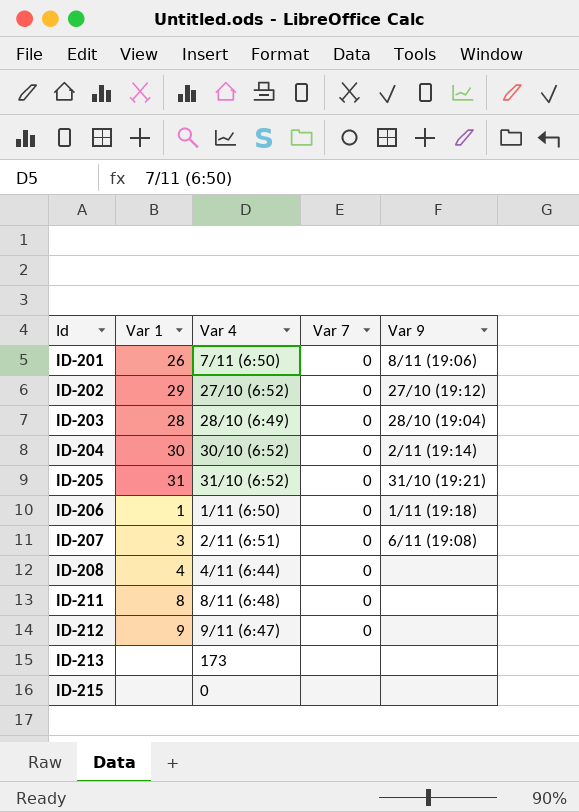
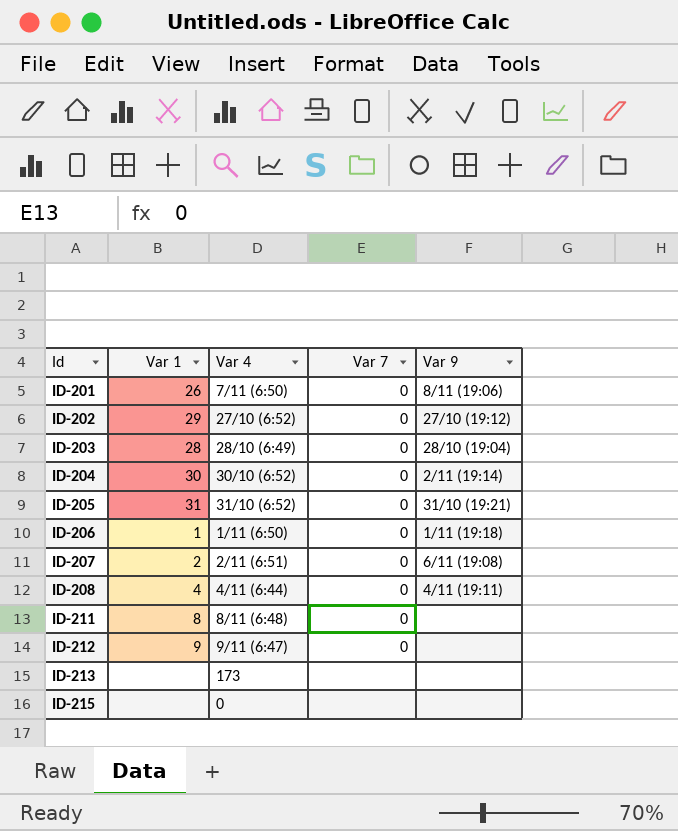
ID-207 | Var 1: 3 -> 2
ID-208 | Var 9: none -> 4/11 (19:11)

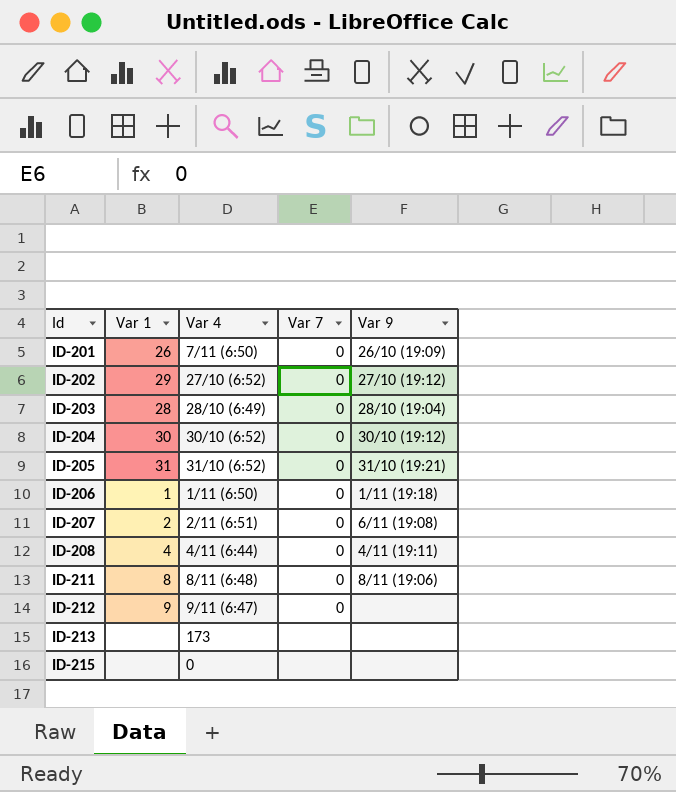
ID-201 | Var 9: 8/11 (19:06) -> 26/10 (19:09)
ID-204 | Var 9: 2/11 (19:14) -> 30/10 (19:12)
ID-211 | Var 9: none -> 8/11 (19:06)

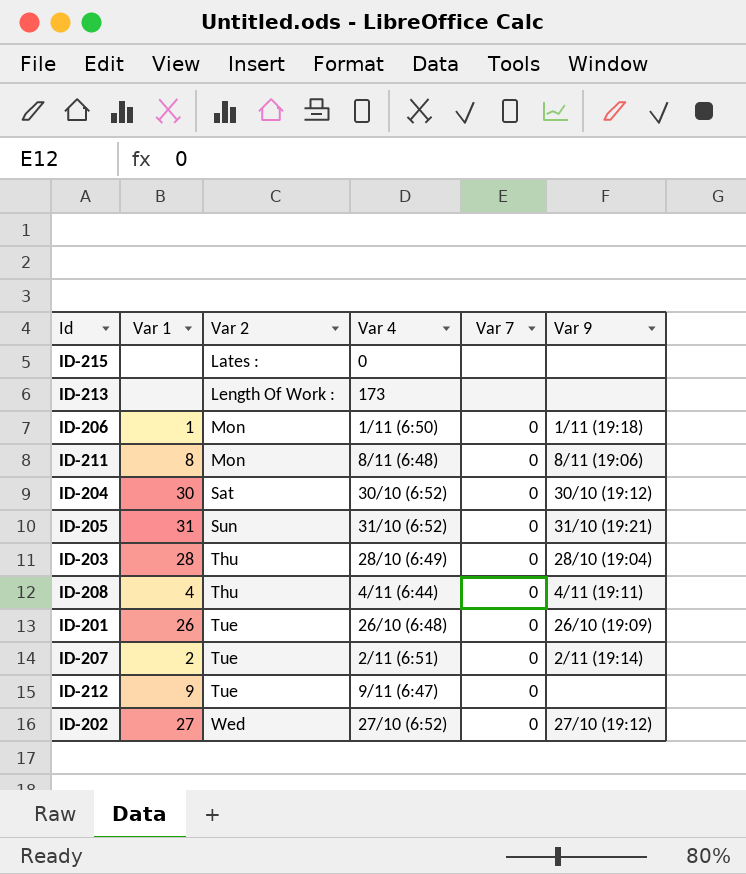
row order: Id ascending -> Var 2 ascending
column Var 2 | position: none -> 3
ID-201 | Var 4: 7/11 (6:50) -> 26/10 (6:48)
ID-207 | Var 9: 6/11 (19:08) -> 2/11 (19:14)
ID-202 | Var 1: 29 -> 27

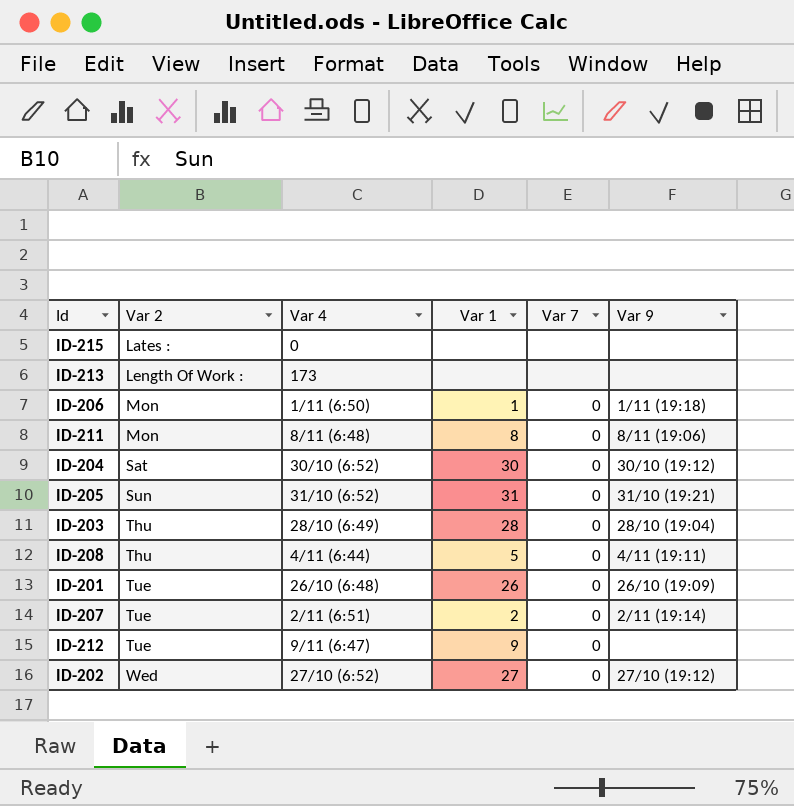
column Var 1 | position: 2 -> 4
ID-208 | Var 1: 4 -> 5

